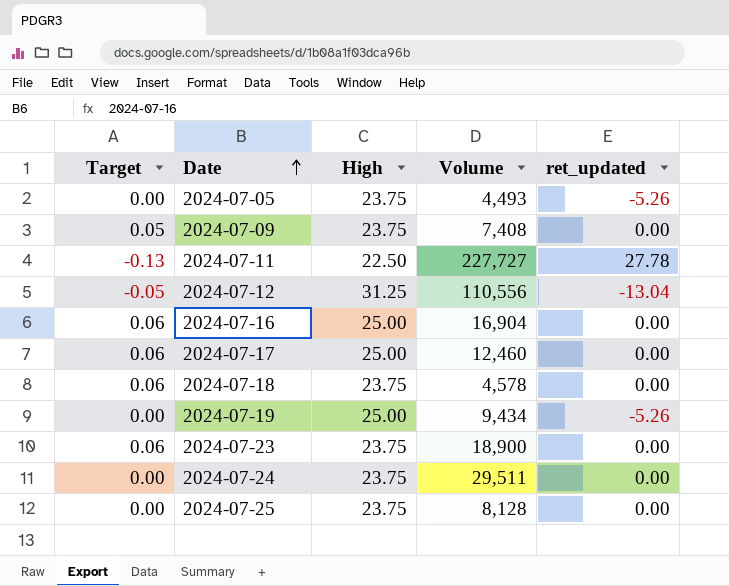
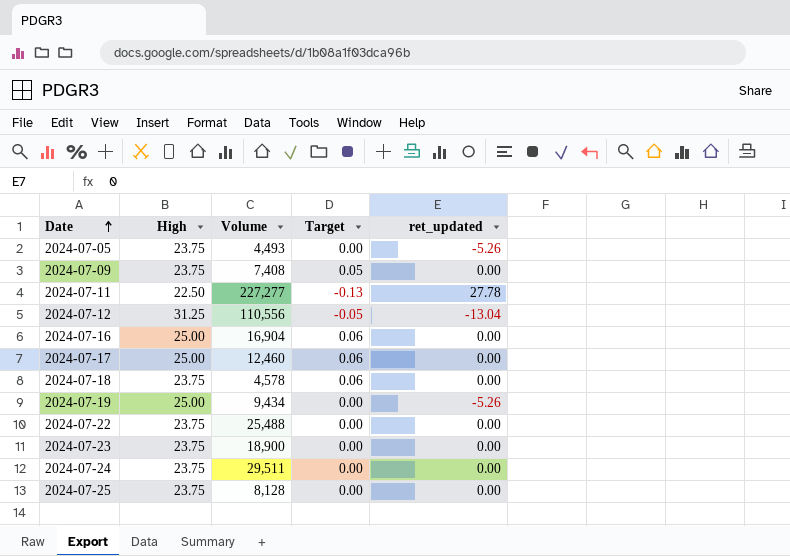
column Target | position: 1 -> 4
2024-07-11 | Volume: 227,727 -> 227,277
row 2024-07-22: none -> 23.75 | 25,488 | 0.00 | 0.00
2024-07-23 | Target: 0.06 -> 0.00

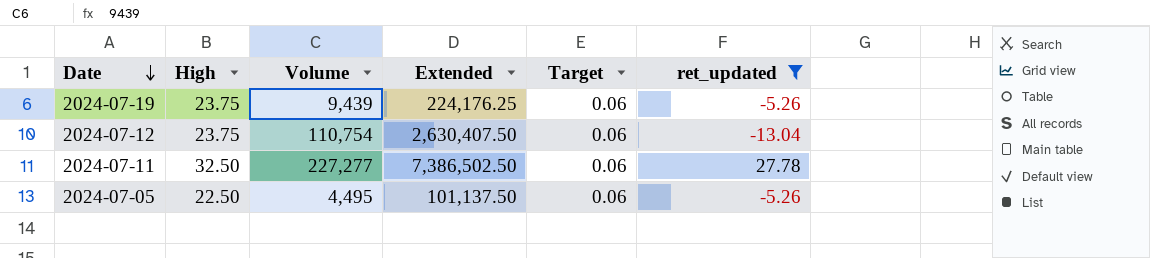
filter: none -> ret_updated != 0.00
row order: Date ascending -> Date descending
column Extended | formula: none -> [High] * [Volume]
2024-07-19 | High: 25.00 -> 23.75
2024-07-19 | Volume: 9,434 -> 9,439
2024-07-19 | Target: 0.00 -> 0.06
2024-07-12 | High: 31.25 -> 23.75
2024-07-12 | Volume: 110,556 -> 110,754
2024-07-12 | Target: -0.05 -> 0.06
2024-07-11 | High: 22.50 -> 32.50
2024-07-11 | Target: -0.13 -> 0.06
2024-07-05 | High: 23.75 -> 22.50
2024-07-05 | Volume: 4,493 -> 4,495
2024-07-05 | Target: 0.00 -> 0.06

